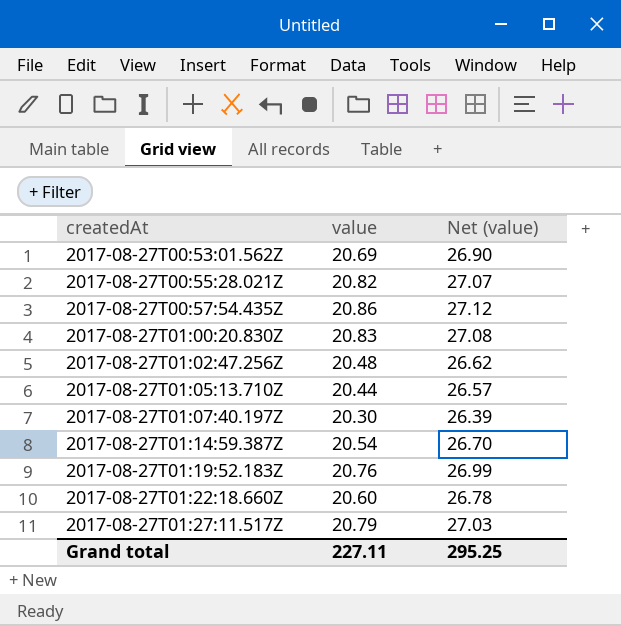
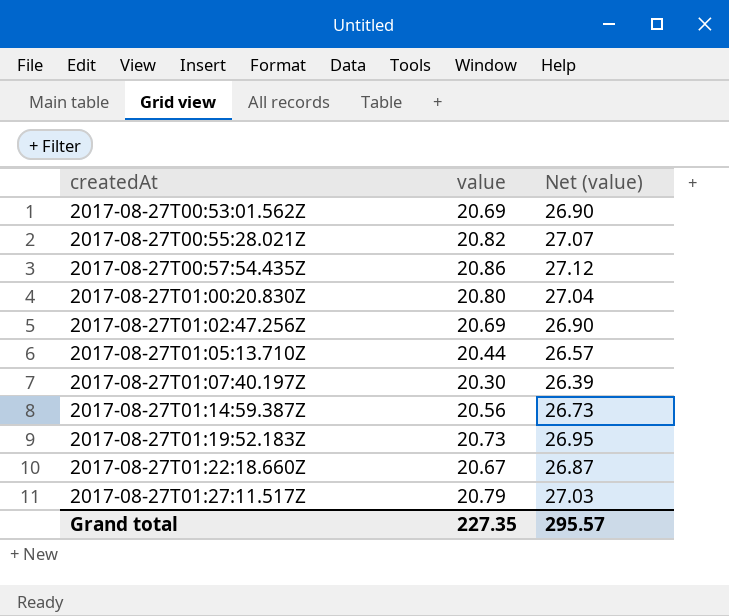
2017-08-27T01:00:20.830Z | value: 20.83 -> 20.80
2017-08-27T01:00:20.830Z | Net (value): 27.08 -> 27.04
2017-08-27T01:02:47.256Z | value: 20.48 -> 20.69
2017-08-27T01:02:47.256Z | Net (value): 26.62 -> 26.90
2017-08-27T01:14:59.387Z | value: 20.54 -> 20.56
2017-08-27T01:14:59.387Z | Net (value): 26.70 -> 26.73
2017-08-27T01:19:52.183Z | value: 20.76 -> 20.73
2017-08-27T01:19:52.183Z | Net (value): 26.99 -> 26.95
2017-08-27T01:22:18.660Z | value: 20.60 -> 20.67
2017-08-27T01:22:18.660Z | Net (value): 26.78 -> 26.87
Grand total | value: 227.11 -> 227.35
Grand total | Net (value): 295.25 -> 295.57

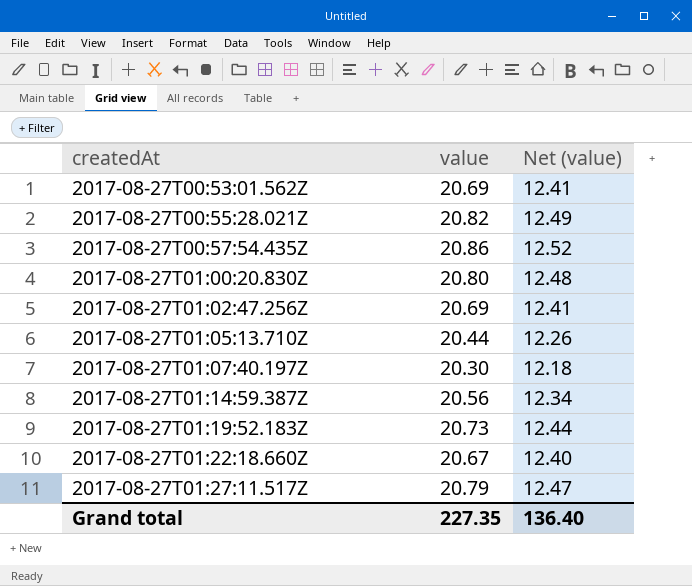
column Net (value) | formula: [value] * 1.3 -> [value] * 0.6
Grand total | Net (value): 295.57 -> 136.40

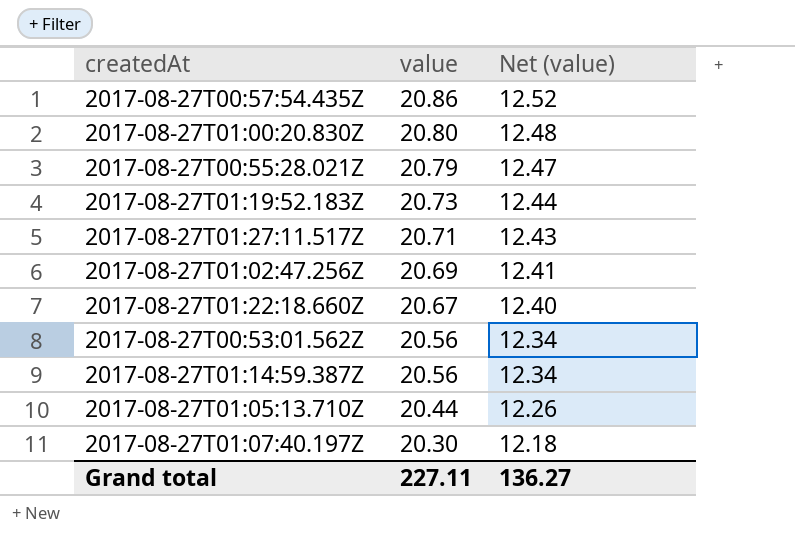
row order: createdAt ascending -> value descending
2017-08-27T00:55:28.021Z | value: 20.82 -> 20.79
2017-08-27T00:55:28.021Z | Net (value): 12.49 -> 12.47
2017-08-27T01:27:11.517Z | value: 20.79 -> 20.71
2017-08-27T01:27:11.517Z | Net (value): 12.47 -> 12.43
2017-08-27T00:53:01.562Z | value: 20.69 -> 20.56
2017-08-27T00:53:01.562Z | Net (value): 12.41 -> 12.34
Grand total | value: 227.35 -> 227.11
Grand total | Net (value): 136.40 -> 136.27

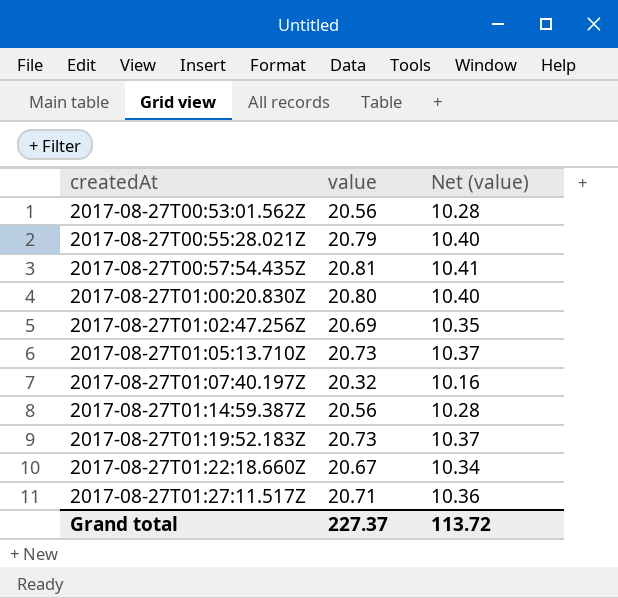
row order: value descending -> createdAt ascending
column Net (value) | formula: [value] * 0.6 -> [value] * 0.5
2017-08-27T00:57:54.435Z | value: 20.86 -> 20.81
2017-08-27T01:05:13.710Z | value: 20.44 -> 20.73
2017-08-27T01:07:40.197Z | value: 20.30 -> 20.32
Grand total | value: 227.11 -> 227.37
Grand total | Net (value): 136.27 -> 113.72

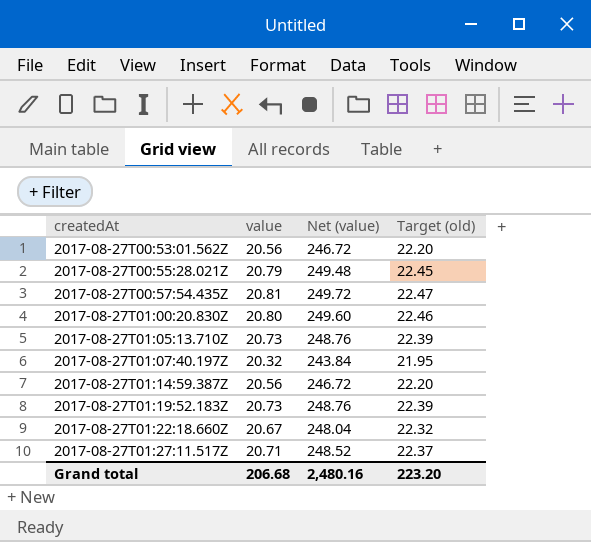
column Net (value) | formula: [value] * 0.5 -> [value] * 12
column Target (old) | formula: none -> [value] * 1.08
row 2017-08-27T01:02:47.256Z: 20.69 | 10.35 -> none
Grand total | value: 227.37 -> 206.68
Grand total | Net (value): 113.72 -> 2,480.16

